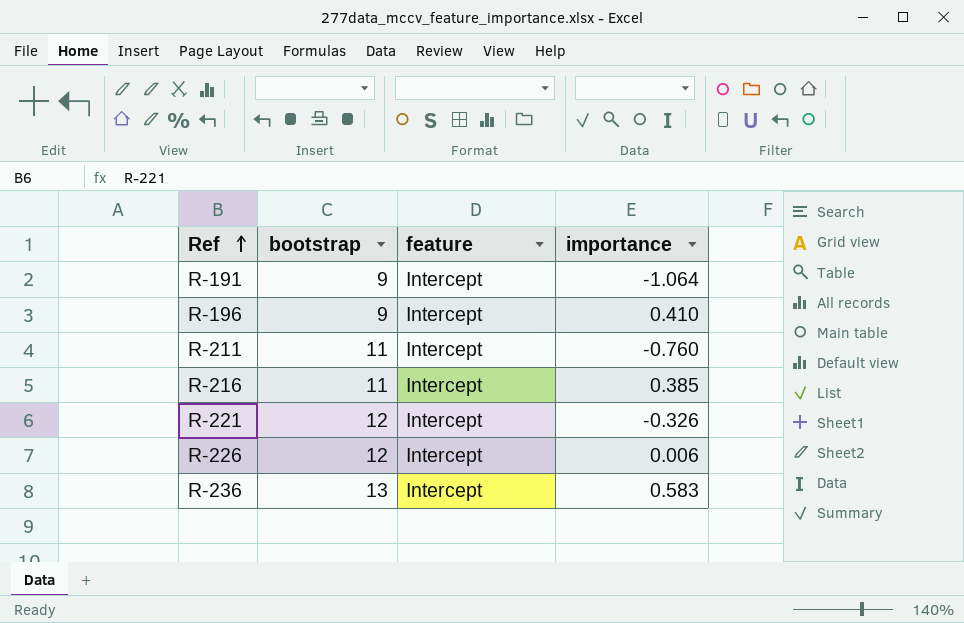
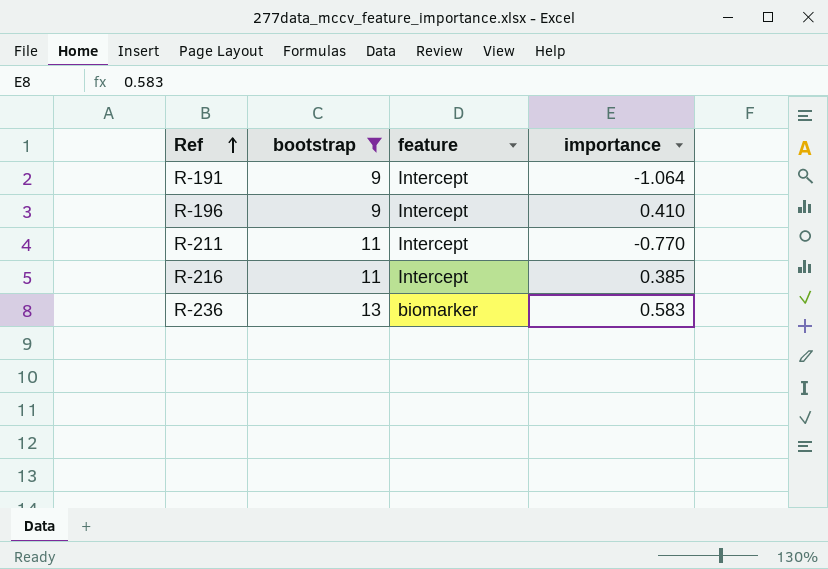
filter: none -> bootstrap != 12
R-211 | importance: -0.760 -> -0.770
R-236 | feature: Intercept -> biomarker

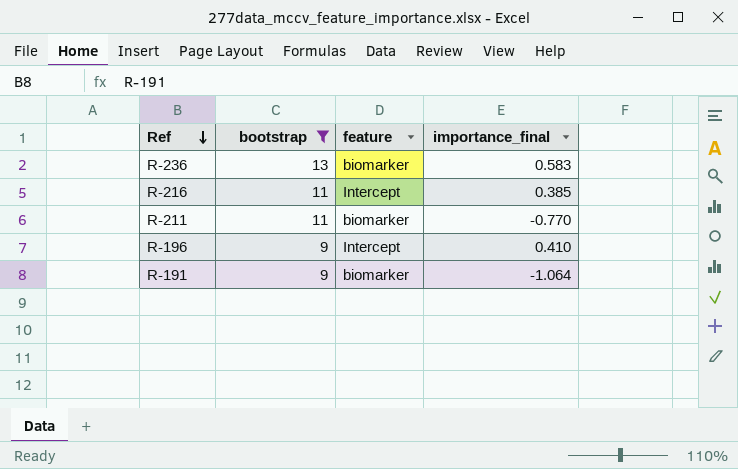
row order: Ref ascending -> Ref descending
column name: importance -> importance_final
R-211 | feature: Intercept -> biomarker
R-191 | feature: Intercept -> biomarker

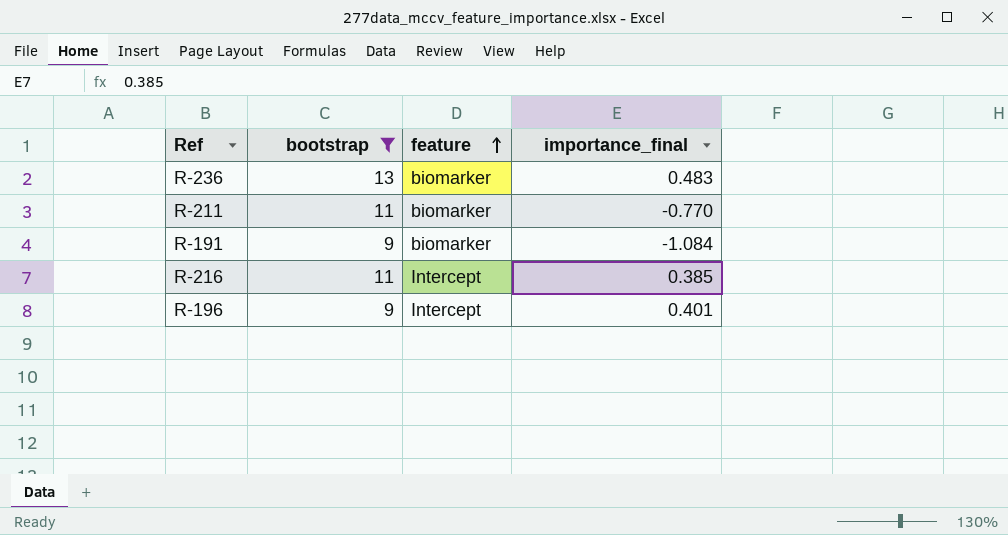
row order: Ref descending -> feature ascending
R-236 | importance_final: 0.583 -> 0.483
R-191 | importance_final: -1.064 -> -1.084
R-196 | importance_final: 0.410 -> 0.401

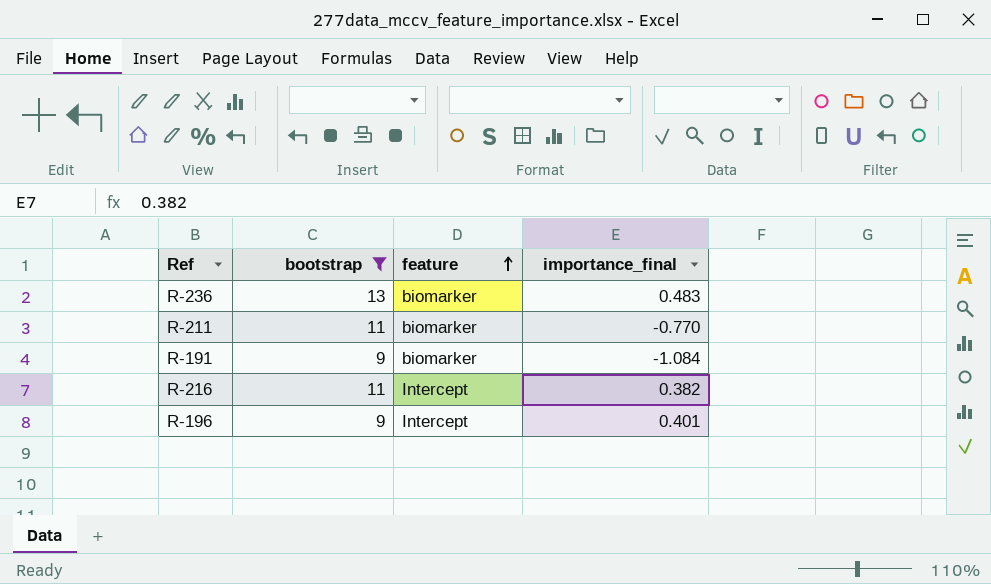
R-216 | importance_final: 0.385 -> 0.382

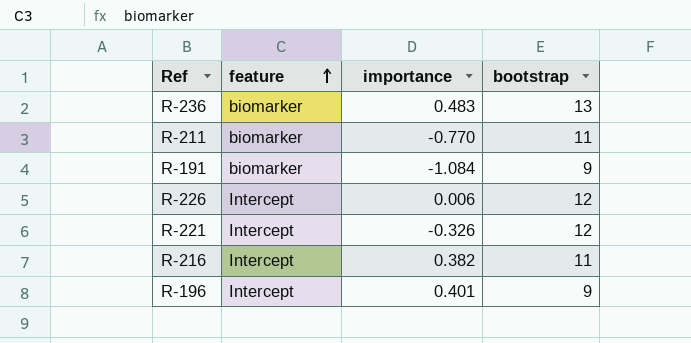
filter: bootstrap != 12 -> none
column name: importance_final -> importance
column bootstrap | position: 2 -> 4

